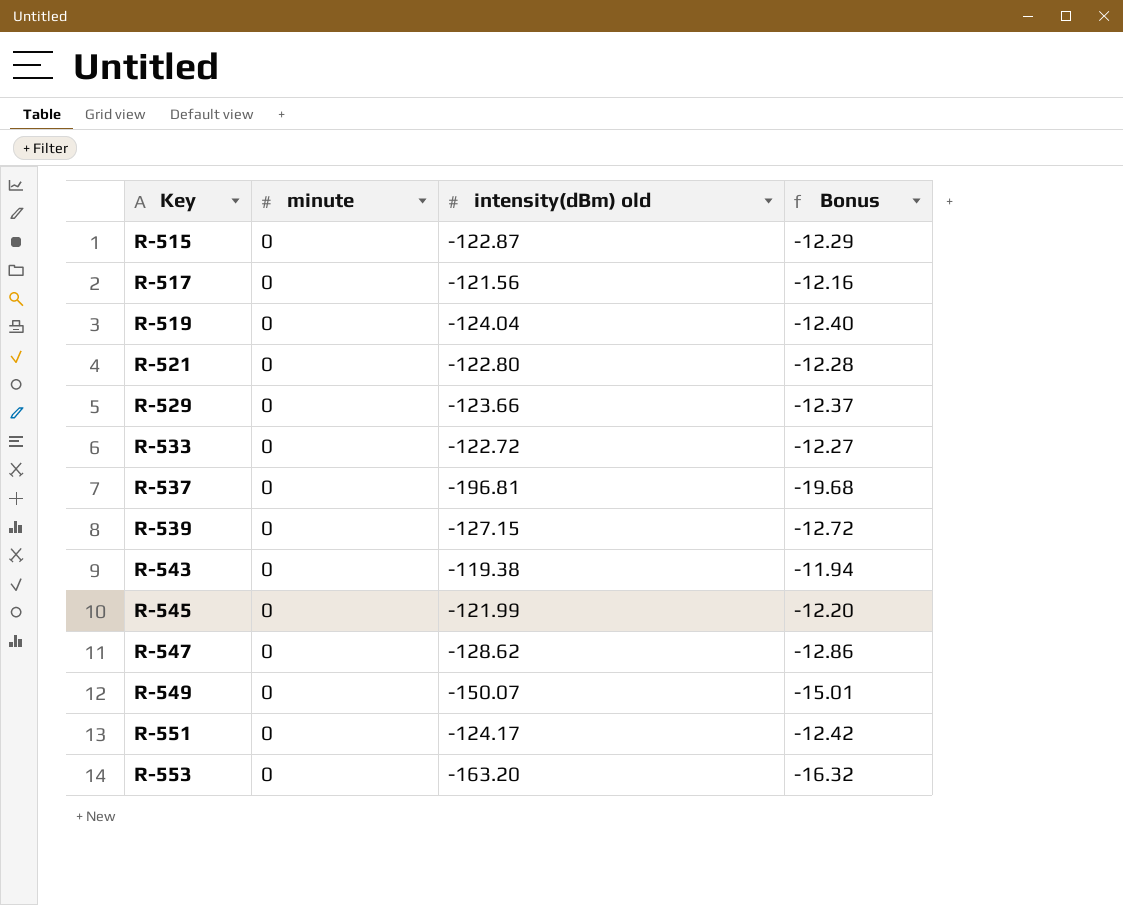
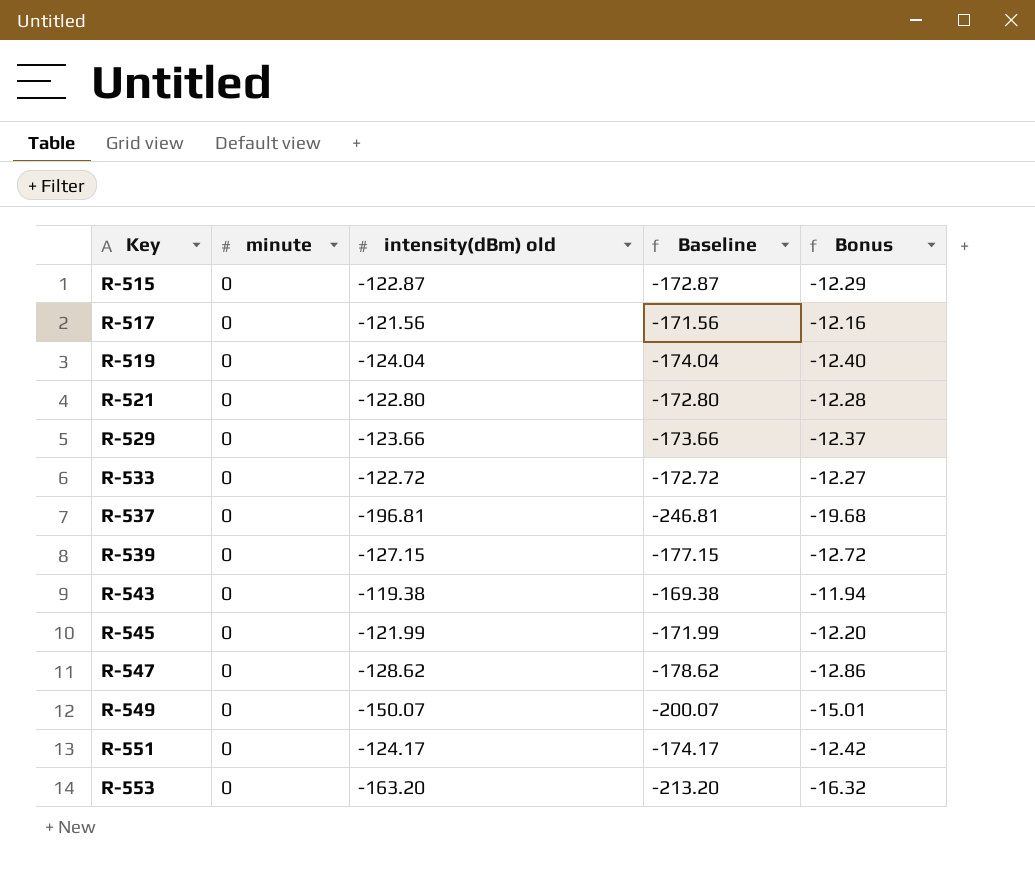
column Baseline | formula: none -> [intensity(dBm) old] - 50

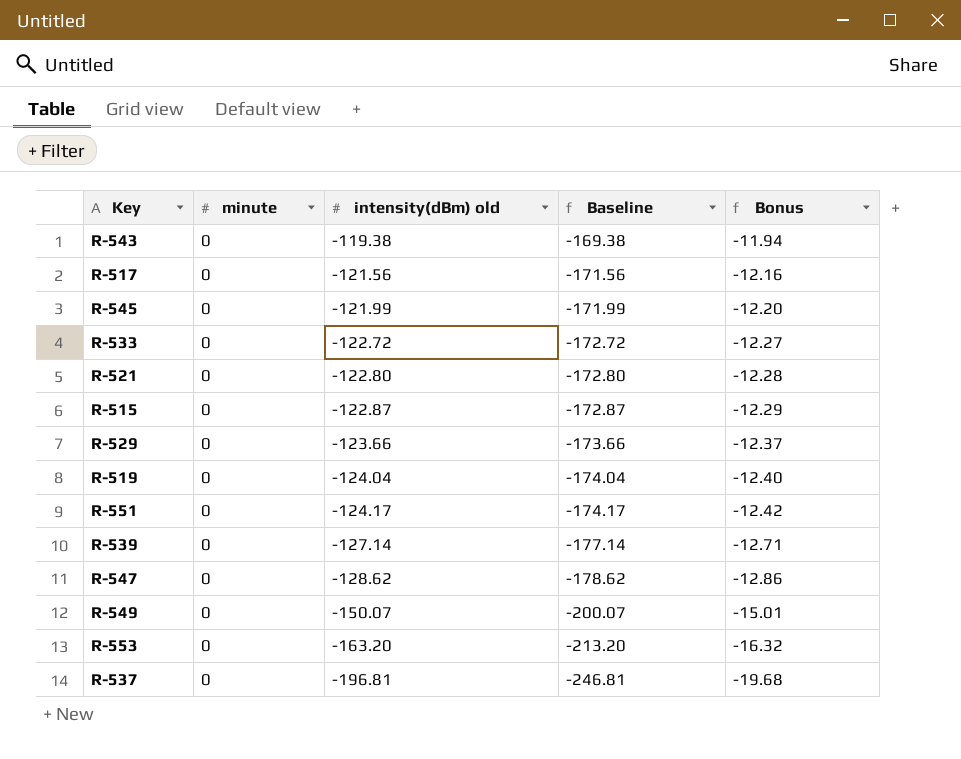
row order: Key ascending -> intensity(dBm) old descending
R-539 | intensity(dBm) old: -127.15 -> -127.14
R-539 | Baseline: -177.15 -> -177.14
R-539 | Bonus: -12.72 -> -12.71

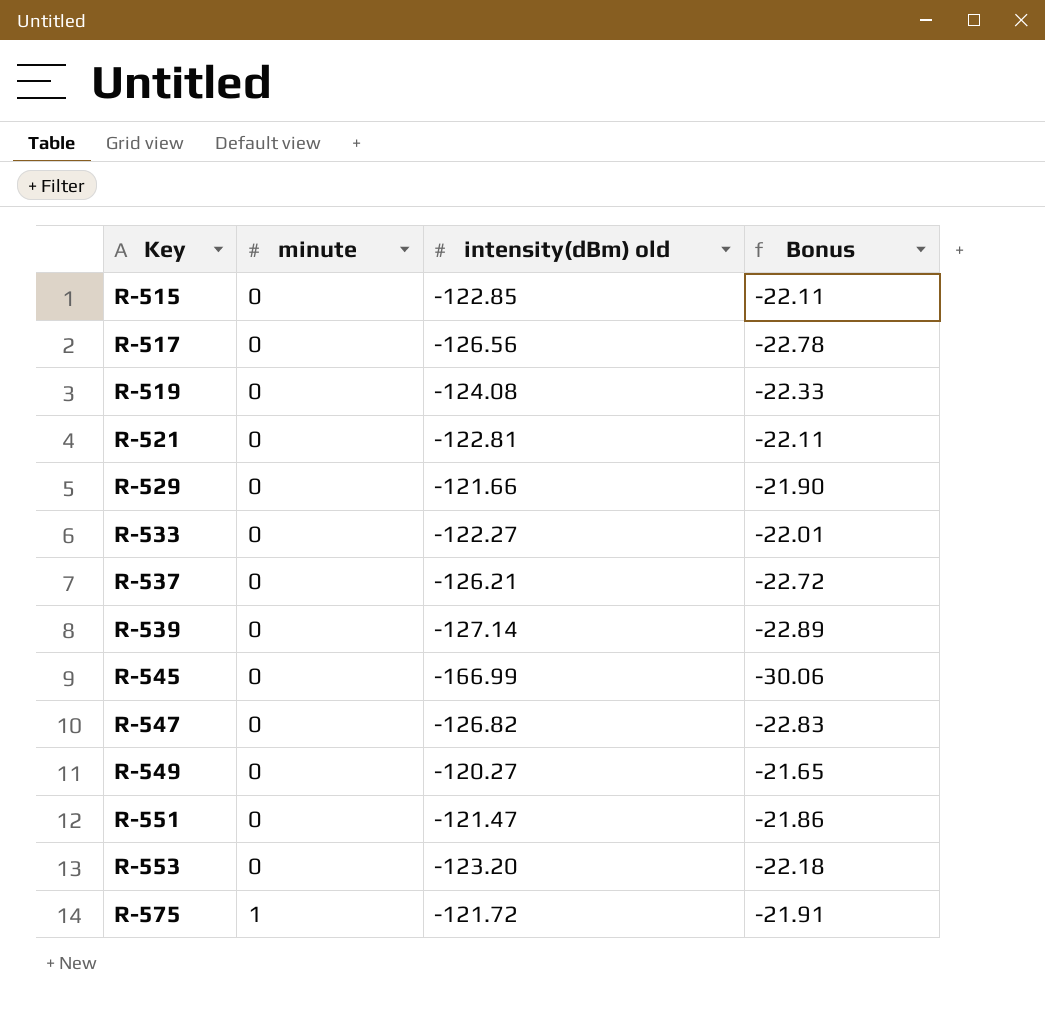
row order: intensity(dBm) old descending -> Key ascending
column Baseline | formula: [intensity(dBm) old] - 50 -> none
column Bonus | formula: [intensity(dBm) old] * 0.1 -> [intensity(dBm) old] * 0.18
row R-543: 0 | -119.38 | -169.38 | -11.94 -> none
R-515 | intensity(dBm) old: -122.87 -> -122.85
R-517 | intensity(dBm) old: -121.56 -> -126.56
R-519 | intensity(dBm) old: -124.04 -> -124.08
R-521 | intensity(dBm) old: -122.80 -> -122.81
R-529 | intensity(dBm) old: -123.66 -> -121.66
R-533 | intensity(dBm) old: -122.72 -> -122.27
R-537 | intensity(dBm) old: -196.81 -> -126.21
R-545 | intensity(dBm) old: -121.99 -> -166.99
R-547 | intensity(dBm) old: -128.62 -> -126.82
R-549 | intensity(dBm) old: -150.07 -> -120.27
R-551 | intensity(dBm) old: -124.17 -> -121.47
R-553 | intensity(dBm) old: -163.20 -> -123.20
row R-575: none -> 1 | -121.72 | -21.91

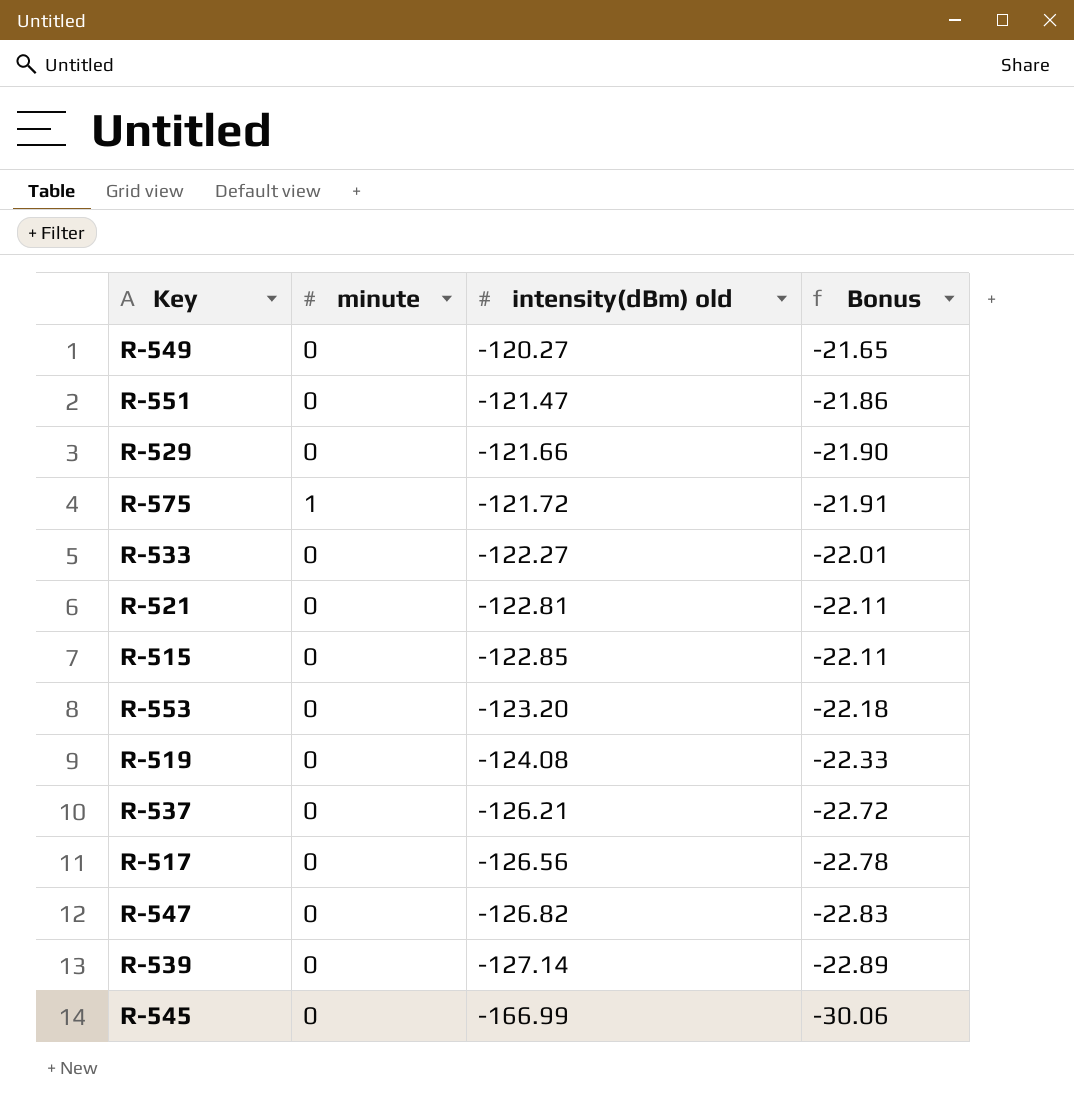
row order: Key ascending -> intensity(dBm) old descending

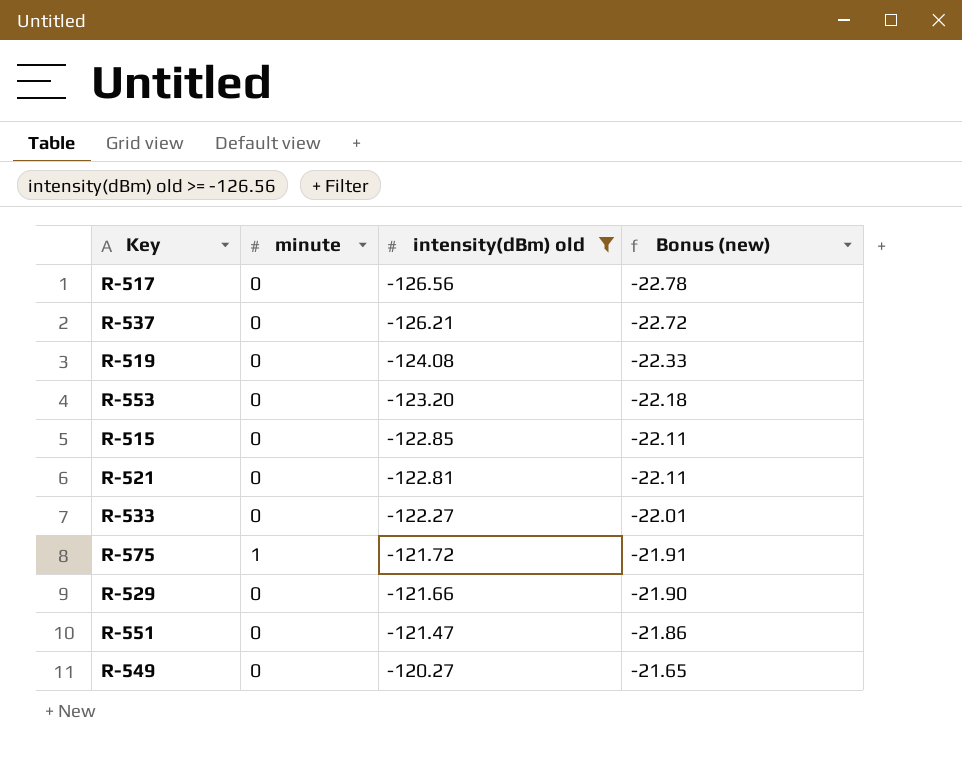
filter: none -> intensity(dBm) old >= -126.56
row order: intensity(dBm) old descending -> intensity(dBm) old ascending
column name: Bonus -> Bonus (new)

